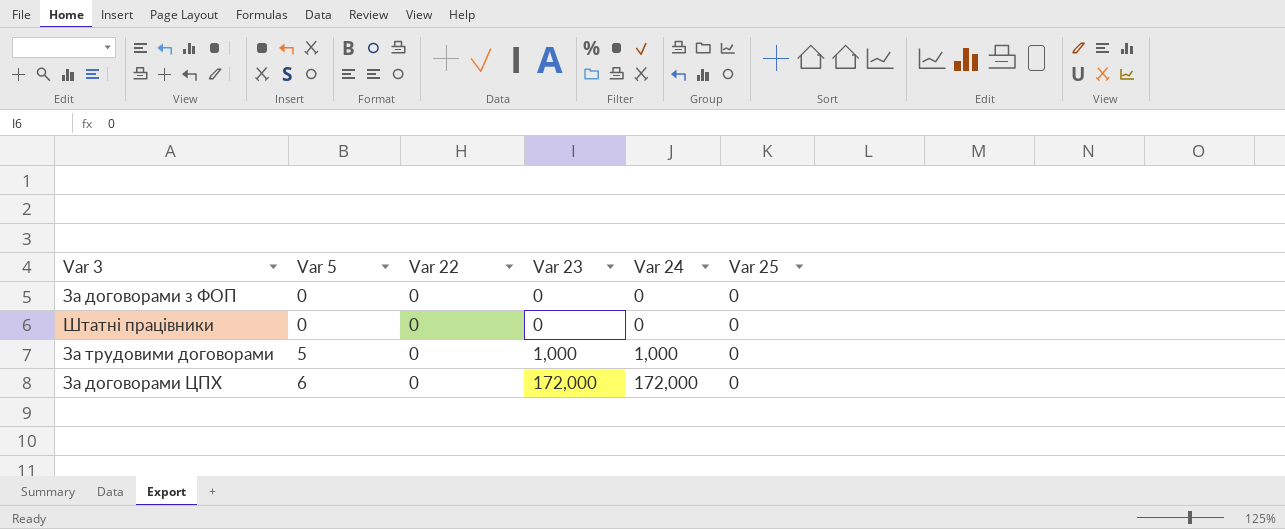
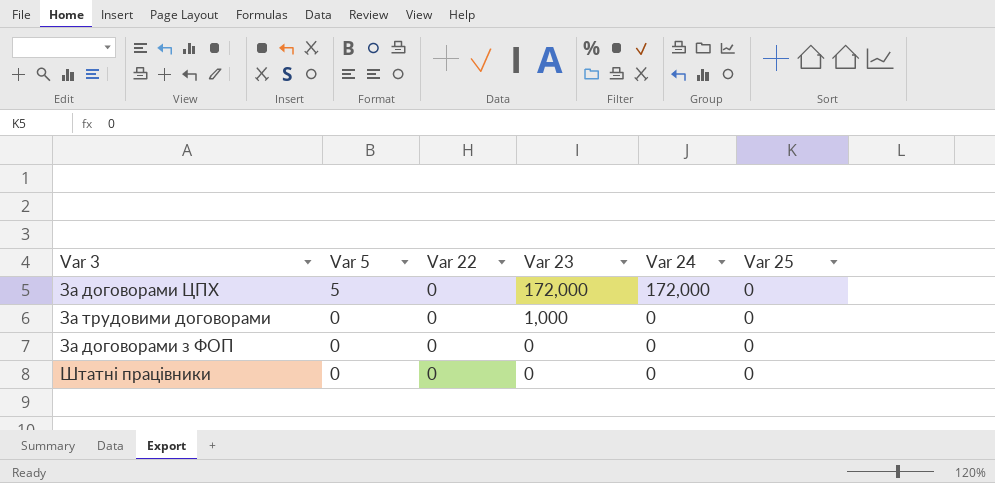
row order: Var 5 ascending -> Var 5 descending
За договорами ЦПХ | Var 5: 6 -> 5
За трудовими договорами | Var 5: 5 -> 0
За трудовими договорами | Var 24: 1,000 -> 0

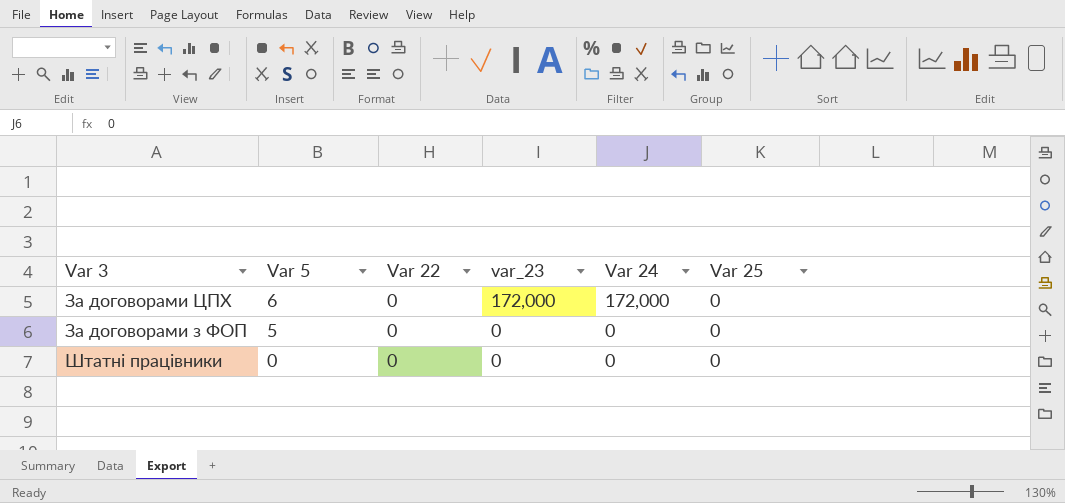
column name: Var 23 -> var_23
row За трудовими договорами: 0 | 0 | 1,000 | 0 | 0 -> none
За договорами ЦПХ | Var 5: 5 -> 6
За договорами з ФОП | Var 5: 0 -> 5

